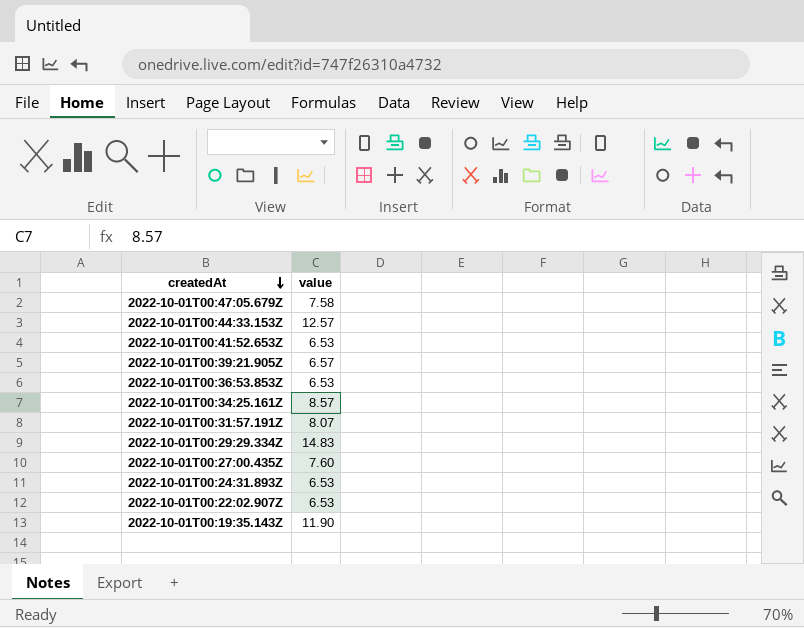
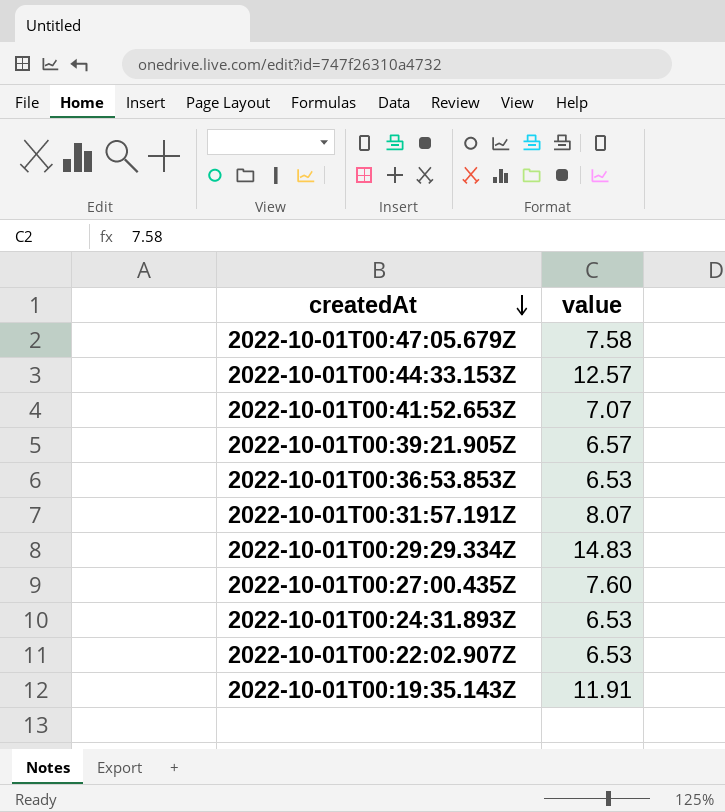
row 2022-10-01T00:34:25.161Z: 8.57 -> none
2022-10-01T00:41:52.653Z | value: 6.53 -> 7.07
2022-10-01T00:19:35.143Z | value: 11.90 -> 11.91

